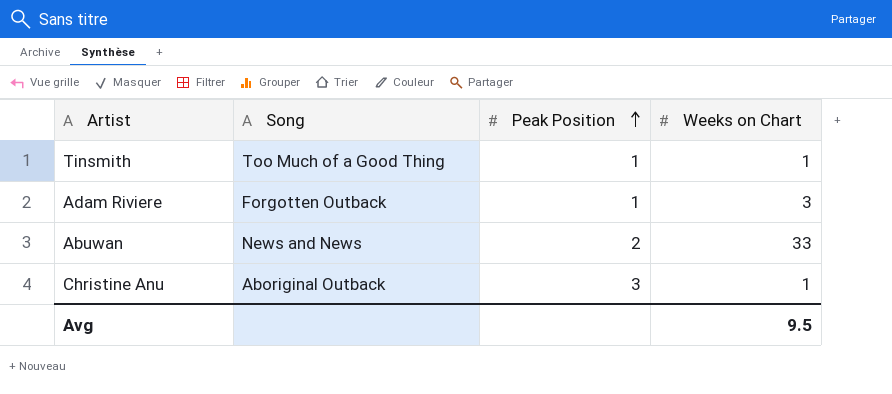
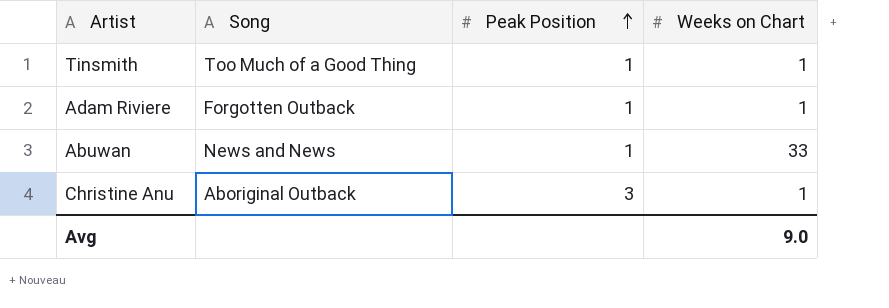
Adam Riviere | Weeks on Chart: 3 -> 1
Abuwan | Peak Position: 2 -> 1
Avg | Weeks on Chart: 9.5 -> 9.0

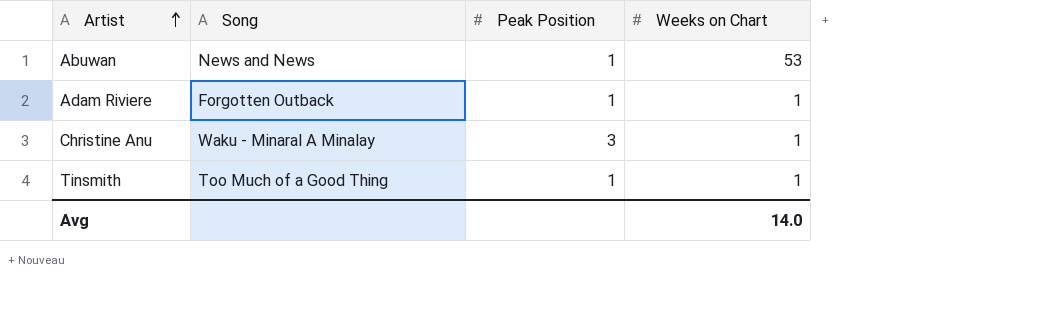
row order: Peak Position ascending -> Artist ascending
Abuwan | Weeks on Chart: 33 -> 53
Christine Anu | Song: Aboriginal Outback -> Waku - Minaral A Minalay
Avg | Weeks on Chart: 9.0 -> 14.0

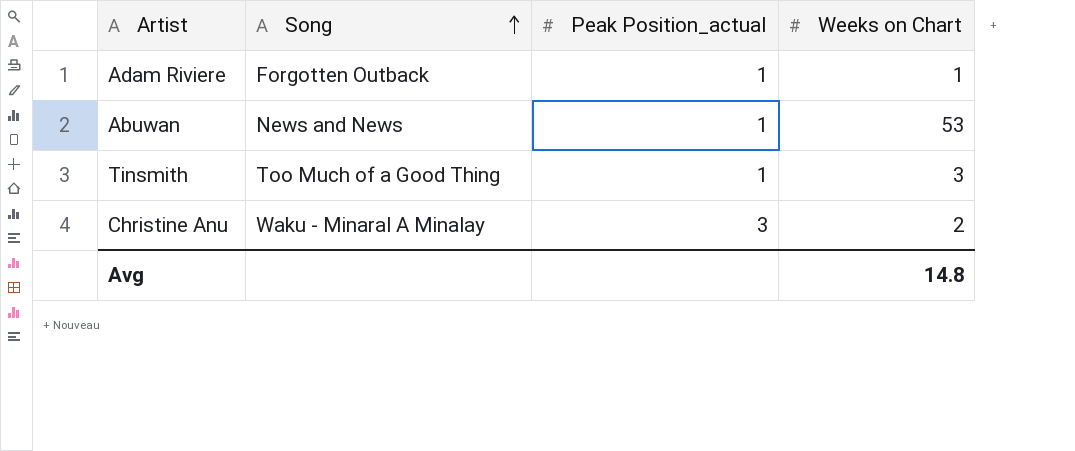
row order: Artist ascending -> Song ascending
column name: Peak Position -> Peak Position_actual
Tinsmith | Weeks on Chart: 1 -> 3
Christine Anu | Weeks on Chart: 1 -> 2
Avg | Weeks on Chart: 14.0 -> 14.8

